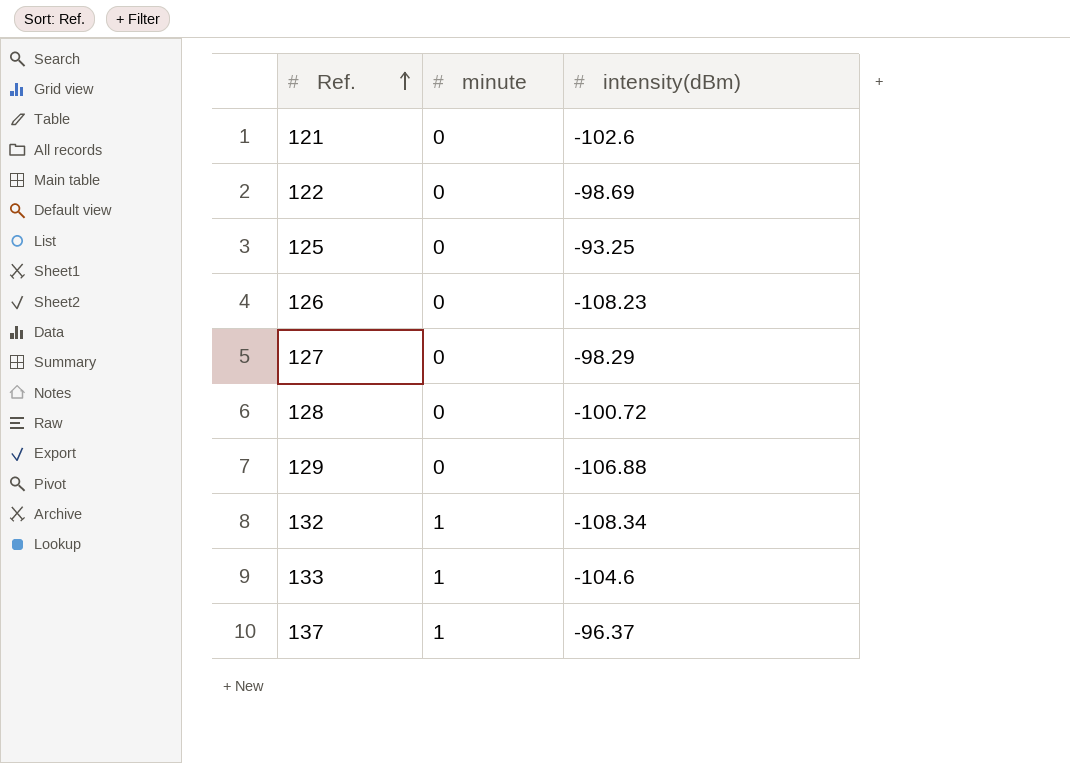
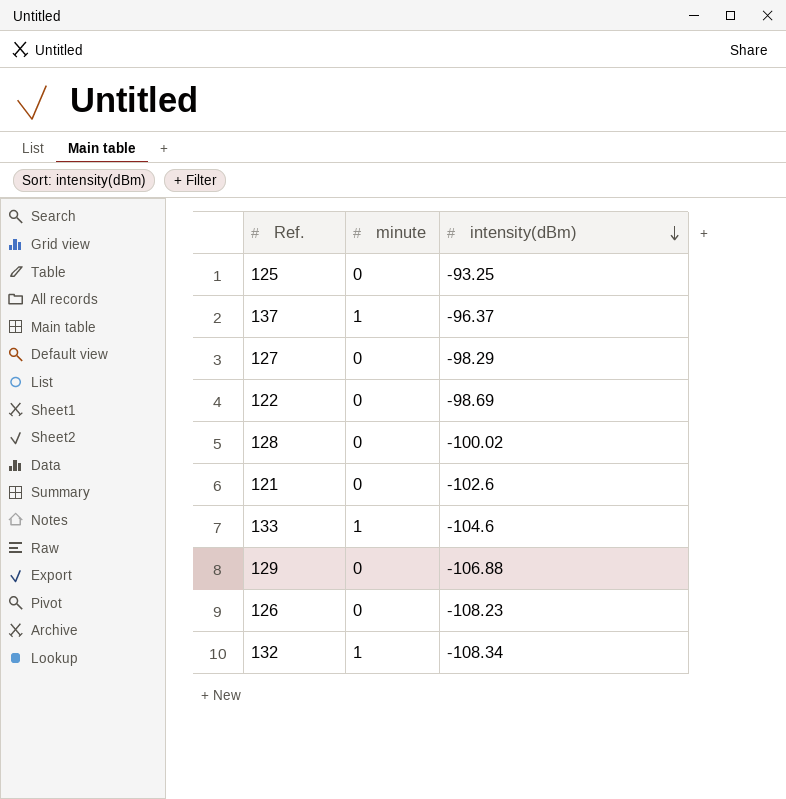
row order: Ref. ascending -> intensity(dBm) descending
128 | intensity(dBm): -100.72 -> -100.02

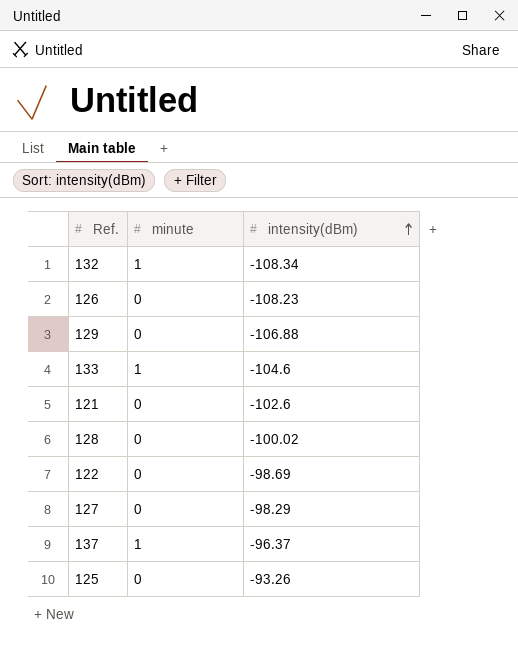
row order: intensity(dBm) descending -> intensity(dBm) ascending
125 | intensity(dBm): -93.25 -> -93.26

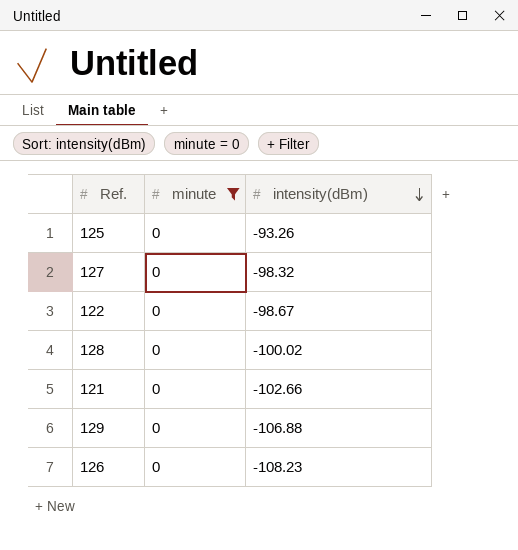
filter: none -> minute = 0
row order: intensity(dBm) ascending -> intensity(dBm) descending
127 | intensity(dBm): -98.29 -> -98.32
122 | intensity(dBm): -98.69 -> -98.67
121 | intensity(dBm): -102.6 -> -102.66

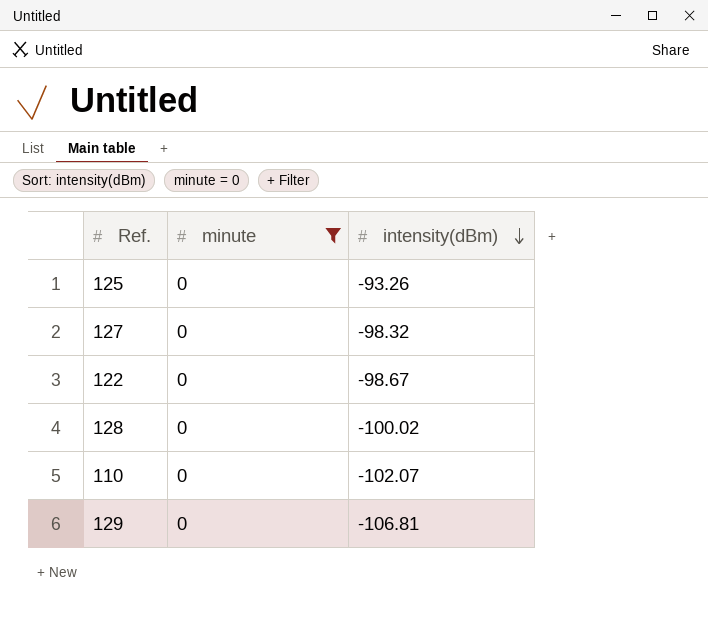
row 121: 0 | -102.66 -> none
row 126: 0 | -108.23 -> none
row 110: none -> 0 | -102.07
129 | intensity(dBm): -106.88 -> -106.81

